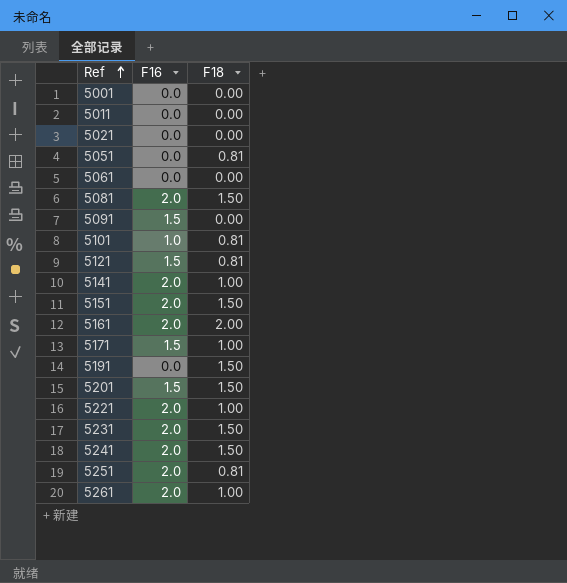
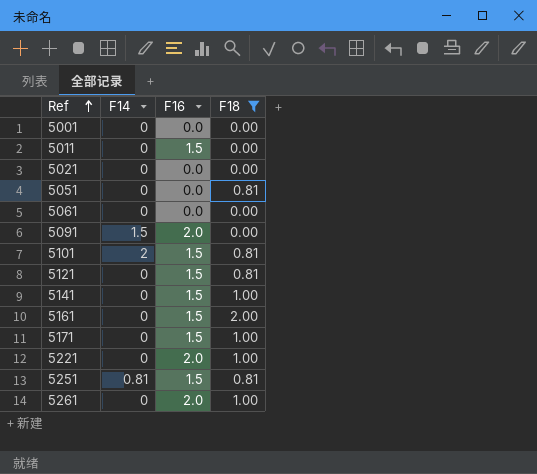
filter: none -> F18 != 1.50
column F14 | position: none -> 2
5011 | F16: 0.0 -> 1.5
5091 | F16: 1.5 -> 2.0
5101 | F16: 1.0 -> 1.5
5141 | F16: 2.0 -> 1.5
5161 | F16: 2.0 -> 1.5
5251 | F16: 2.0 -> 1.5

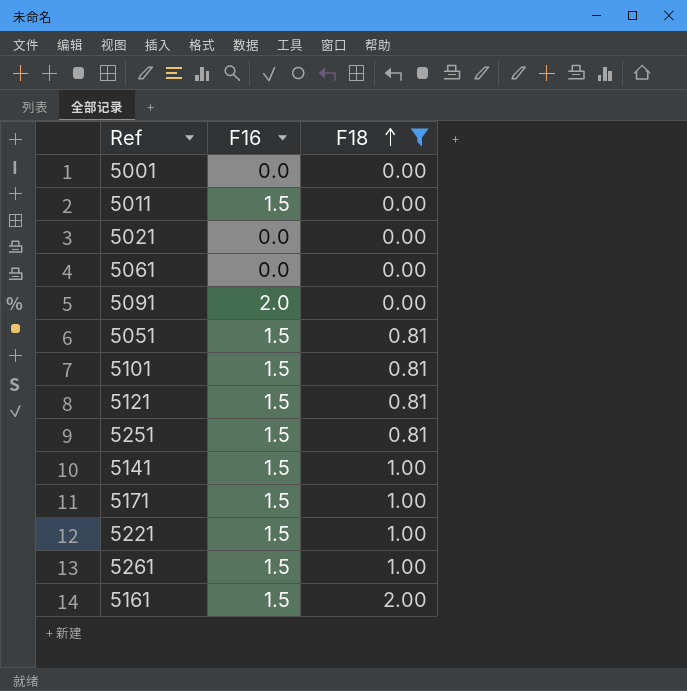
row order: Ref ascending -> F18 ascending
column F14 | position: 2 -> none
5051 | F16: 0.0 -> 1.5
5221 | F16: 2.0 -> 1.5
5261 | F16: 2.0 -> 1.5

